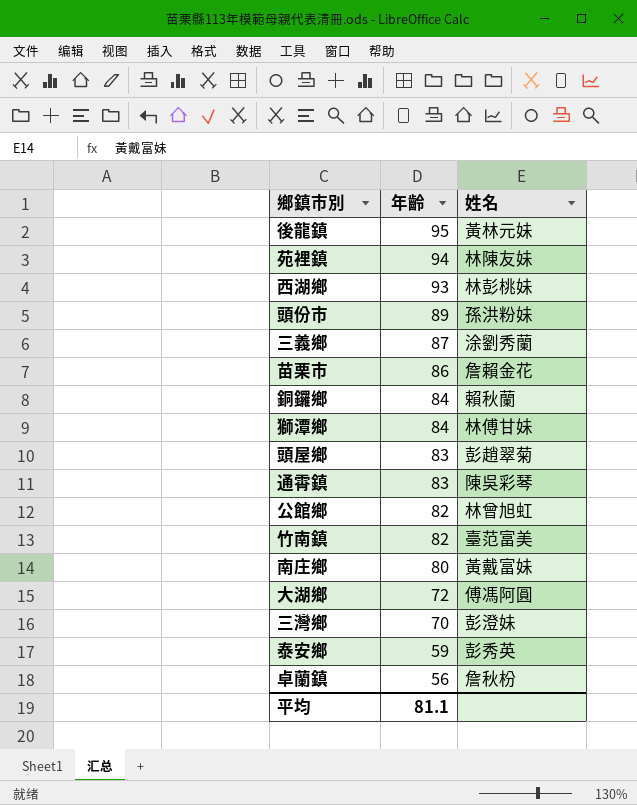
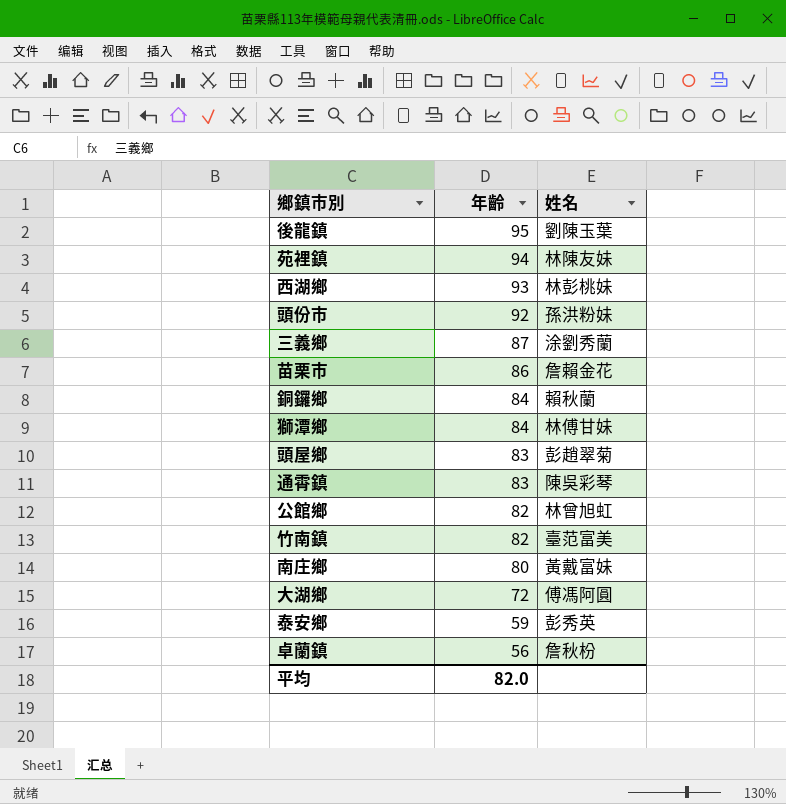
row 三灣鄉: 70 | 彭澄妹 -> none
後龍鎮 | 姓名: 黃林元妹 -> 劉陳玉葉
頭份市 | 年齡: 89 -> 92
平均 | 年齡: 81.1 -> 82.0

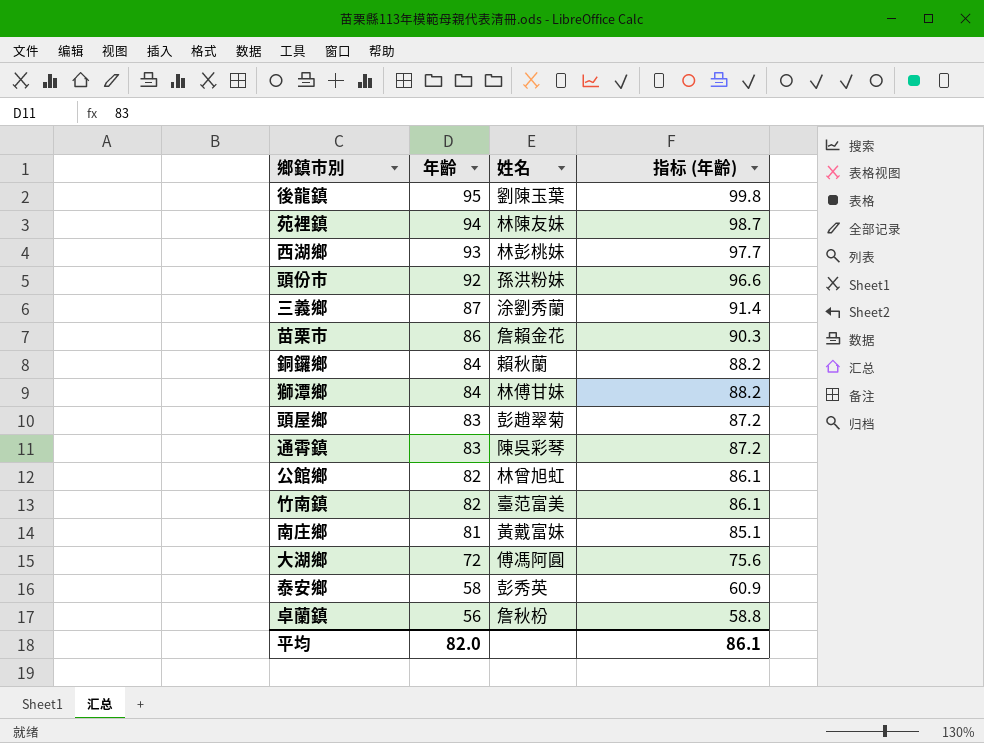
column 指标 (年齡) | formula: none -> [年齡] * 1.05
南庄鄉 | 年齡: 80 -> 81
泰安鄉 | 年齡: 59 -> 58

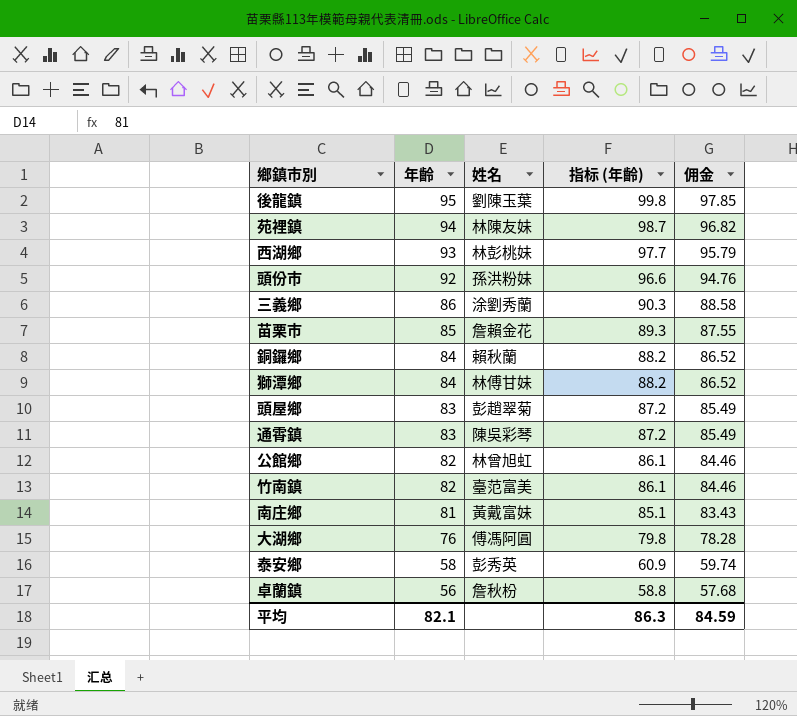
column 佣金 | formula: none -> [年齡] * 1.03
三義鄉 | 年齡: 87 -> 86
三義鄉 | 指标 (年齡): 91.4 -> 90.3
苗栗市 | 年齡: 86 -> 85
苗栗市 | 指标 (年齡): 90.3 -> 89.3
大湖鄉 | 年齡: 72 -> 76
大湖鄉 | 指标 (年齡): 75.6 -> 79.8
平均 | 年齡: 82.0 -> 82.1
平均 | 指标 (年齡): 86.1 -> 86.3

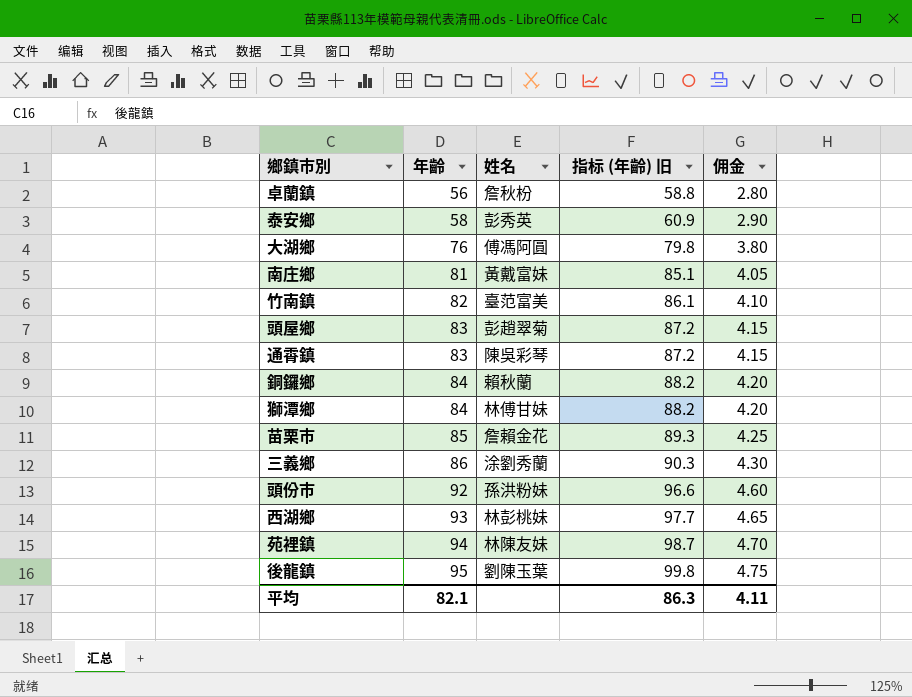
row order: 年齡 descending -> 年齡 ascending
column name: 指标 (年齡) -> 指标 (年齡) 旧
column 佣金 | formula: [年齡] * 1.03 -> [年齡] * 0.05
row 公館鄉: 82 | 林曾旭虹 | 86.1 | 84.46 -> none
平均 | 佣金: 84.59 -> 4.11

